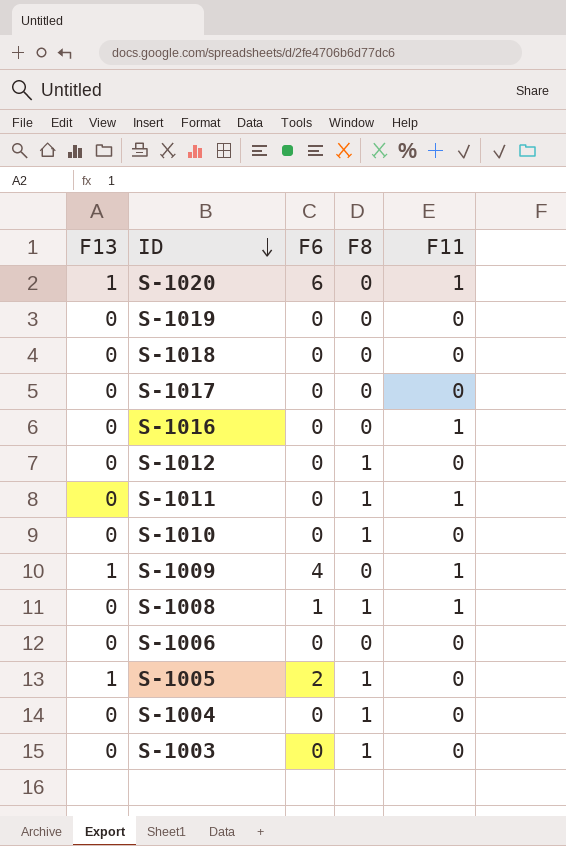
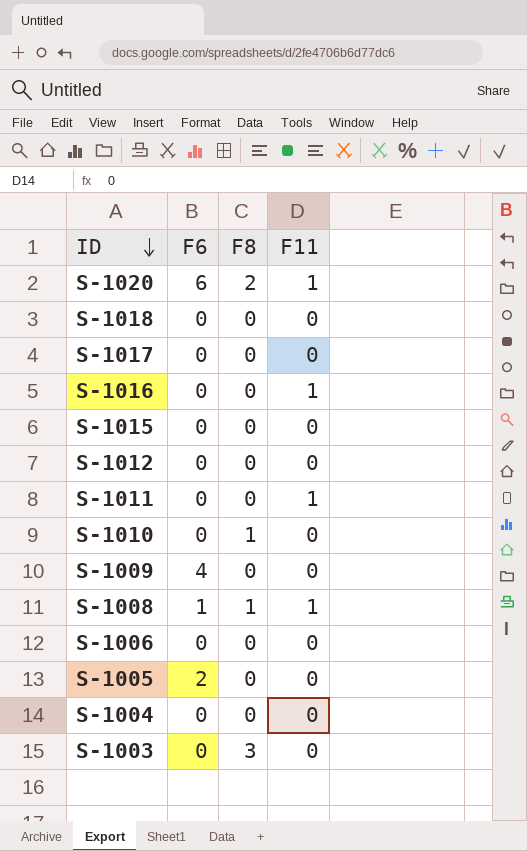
column F13 | position: 1 -> none
row S-1019: 0 | 0 | 0 | 0 -> none
S-1020 | F8: 0 -> 2
row S-1015: none -> 0 | 0 | 0
S-1012 | F8: 1 -> 0
S-1011 | F8: 1 -> 0
S-1009 | F11: 1 -> 0
S-1005 | F8: 1 -> 0
S-1004 | F8: 1 -> 0
S-1003 | F8: 1 -> 3

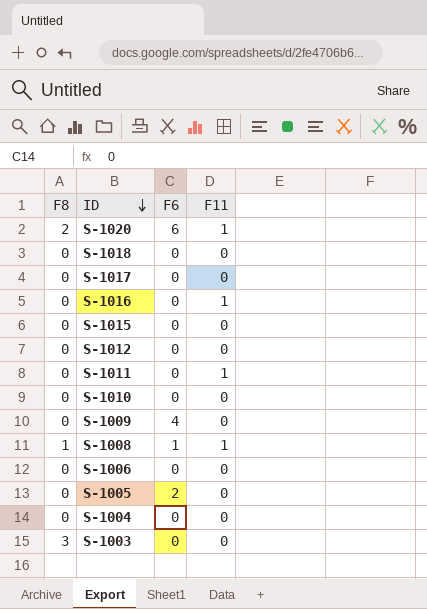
column F8 | position: 3 -> 1
S-1010 | F8: 1 -> 0

